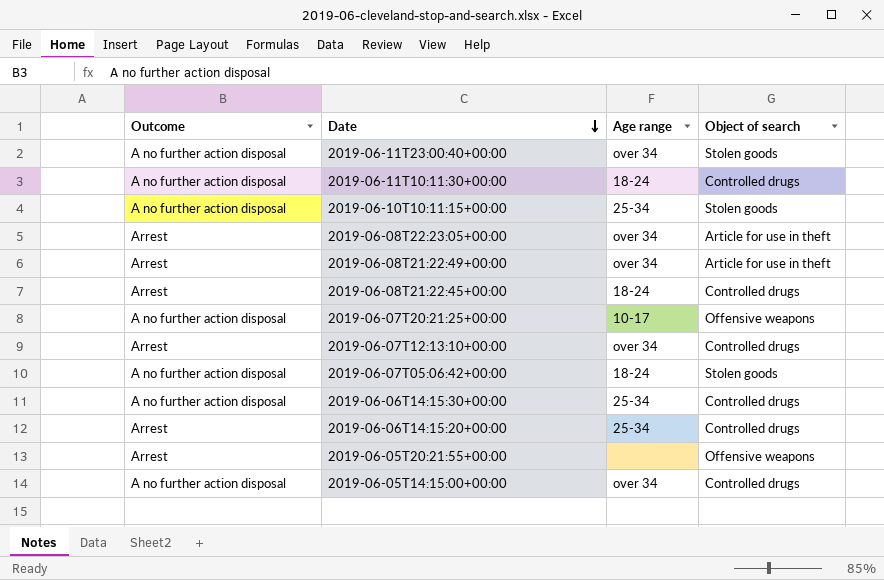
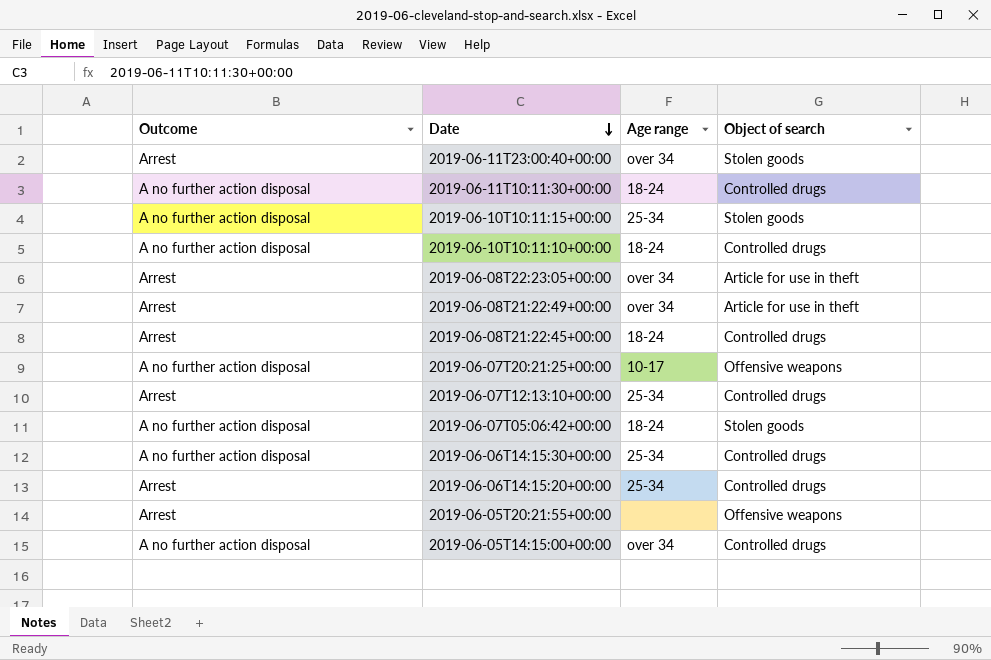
2019-06-11T23:00:40+00:00 | Outcome: A no further action disposal -> Arrest
row 2019-06-10T10:11:10+00:00: none -> A no further action disposal | 18-24 | Controlled drugs
2019-06-07T12:13:10+00:00 | Age range: over 34 -> 25-34

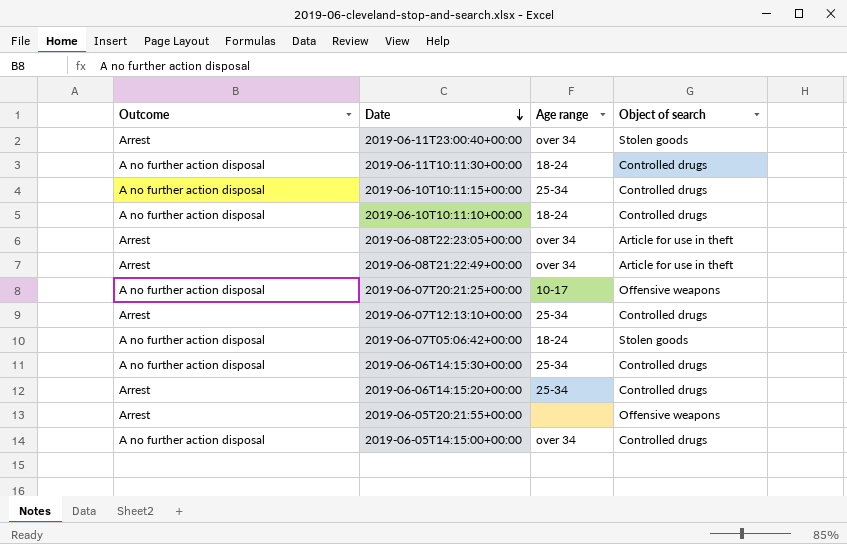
row 2019-06-08T21:22:45+00:00: Arrest | 18-24 | Controlled drugs -> none
2019-06-10T10:11:15+00:00 | Object of search: Stolen goods -> Controlled drugs

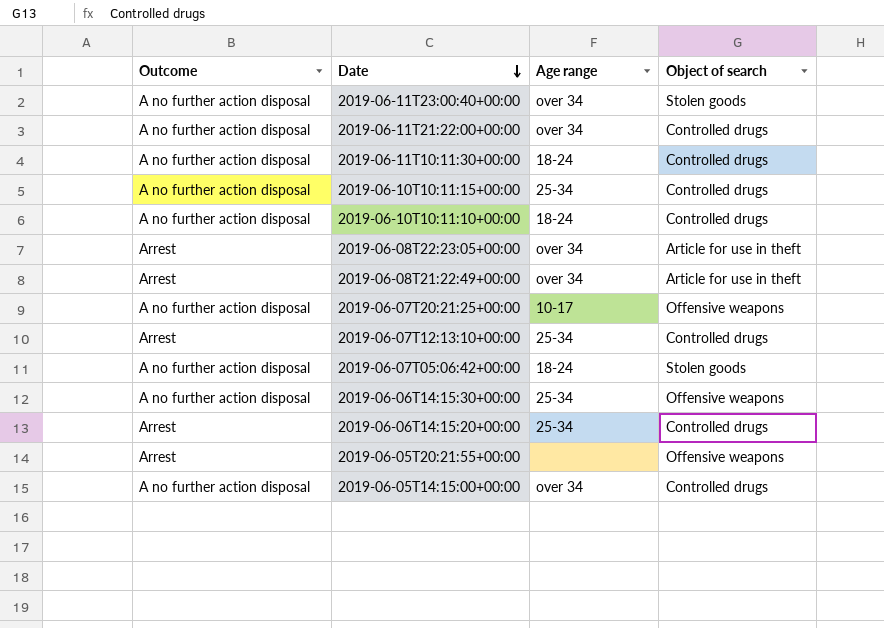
2019-06-11T23:00:40+00:00 | Outcome: Arrest -> A no further action disposal
row 2019-06-11T21:22:00+00:00: none -> A no further action disposal | over 34 | Controlled drugs
2019-06-06T14:15:30+00:00 | Object of search: Controlled drugs -> Offensive weapons

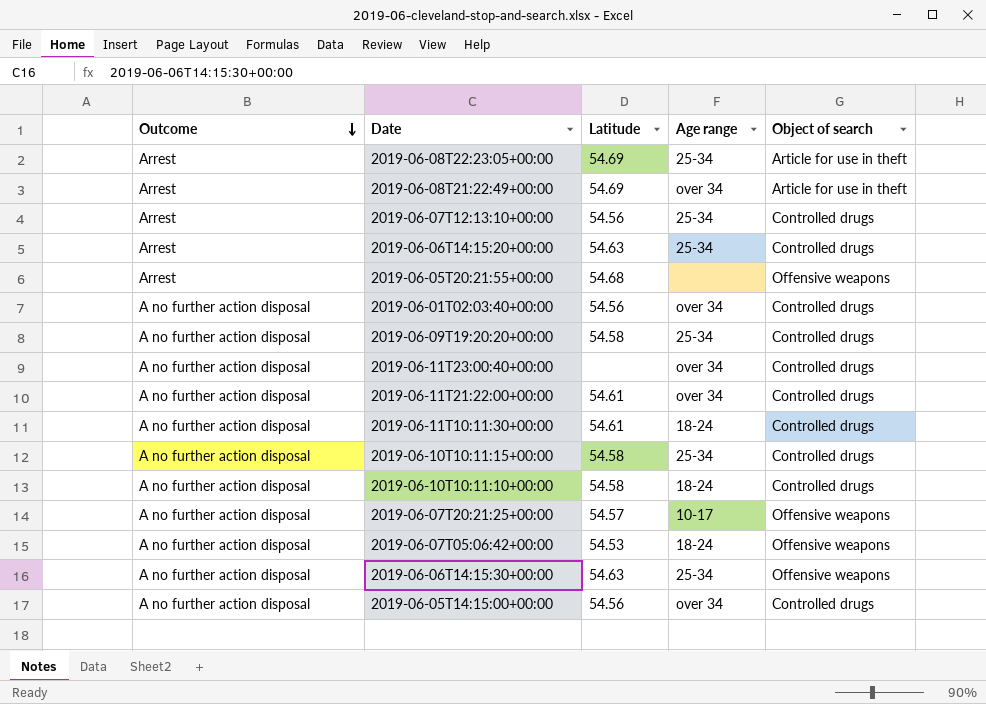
row order: Date descending -> Outcome descending
column Latitude | position: none -> 3
2019-06-08T22:23:05+00:00 | Age range: over 34 -> 25-34
row 2019-06-01T02:03:40+00:00: none -> A no further action disposal | 54.56 | over 34 | Controlled drugs
row 2019-06-09T19:20:20+00:00: none -> A no further action disposal | 54.58 | 25-34 | Controlled drugs
2019-06-11T23:00:40+00:00 | Object of search: Stolen goods -> Controlled drugs
2019-06-07T05:06:42+00:00 | Object of search: Stolen goods -> Offensive weapons

